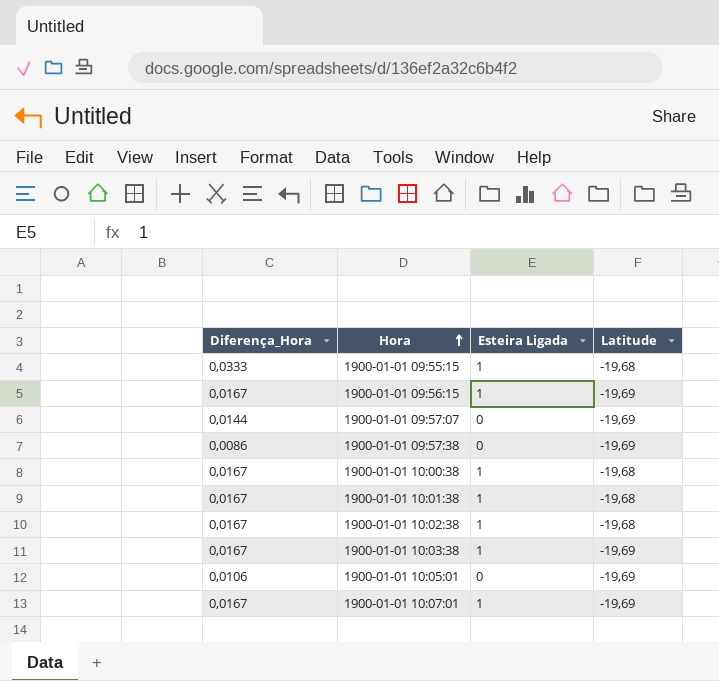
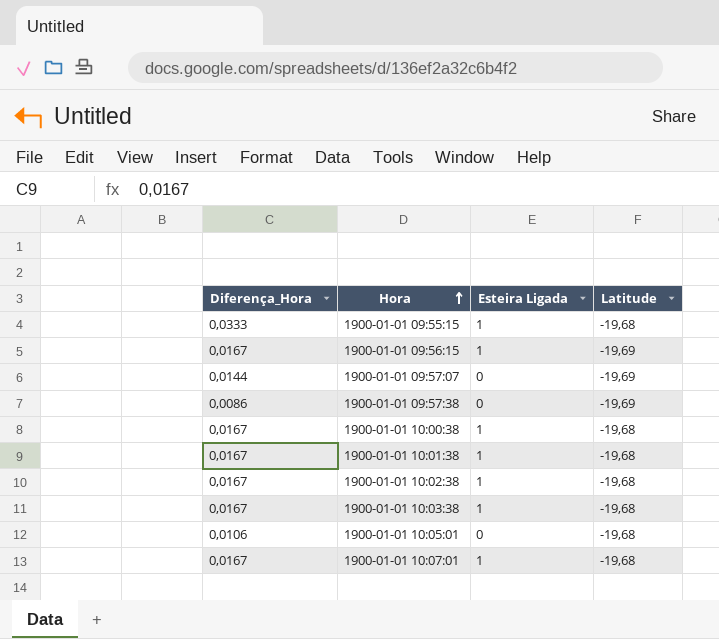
1900-01-01 10:03:38 | Latitude: -19,69 -> -19,68
1900-01-01 10:05:01 | Latitude: -19,69 -> -19,68
1900-01-01 10:07:01 | Latitude: -19,69 -> -19,68

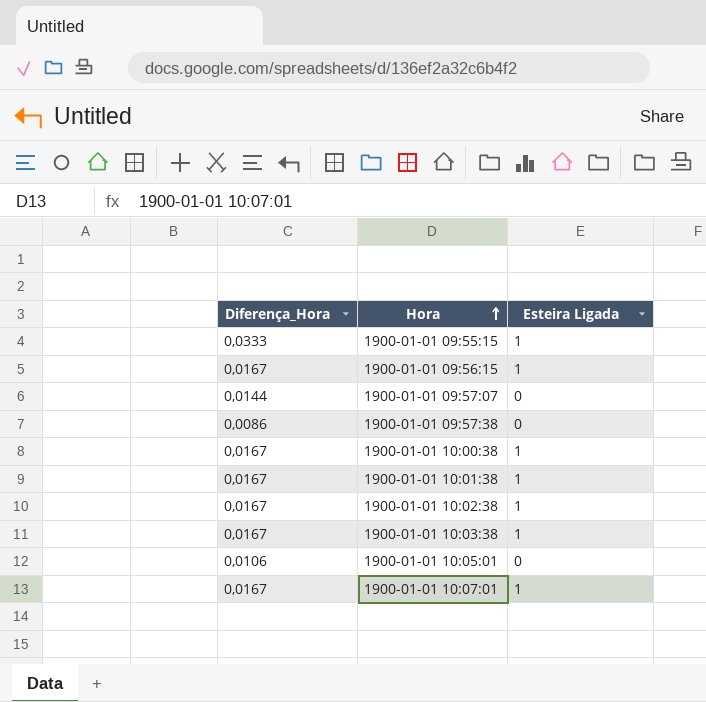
column Latitude | position: 4 -> none

